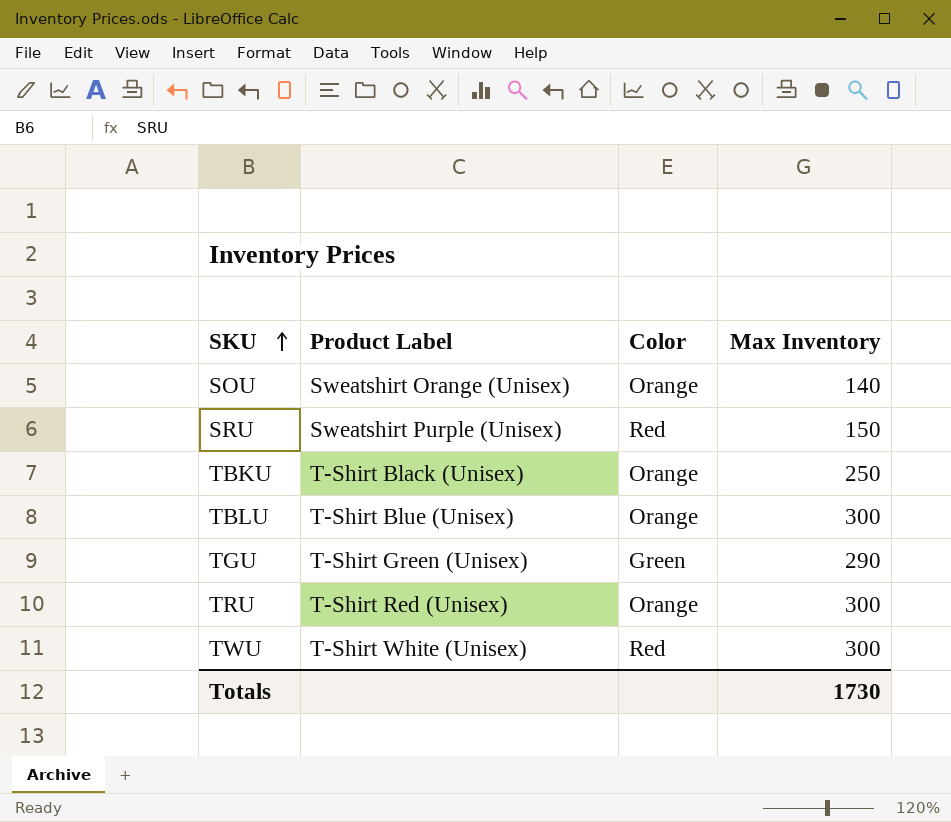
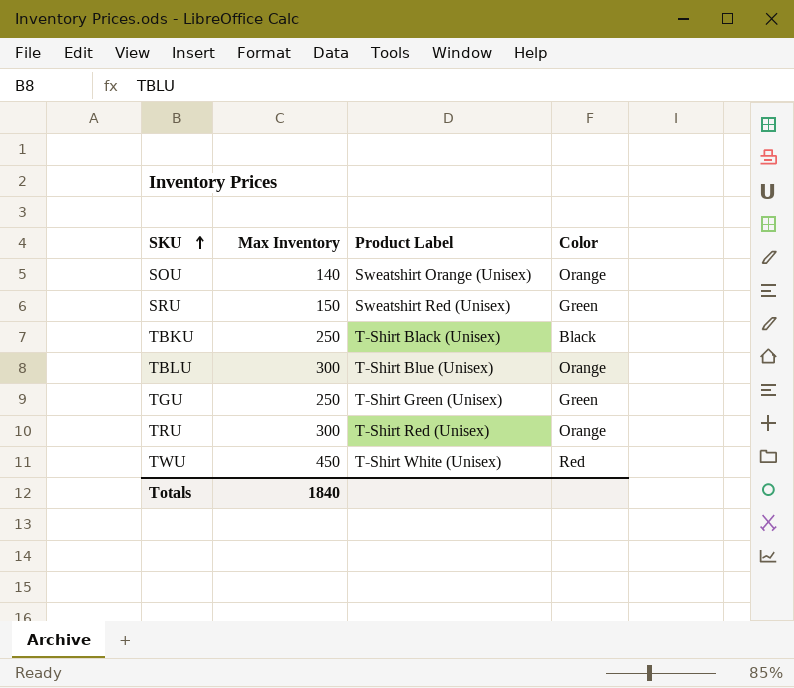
column Max Inventory | position: 4 -> 2
SRU | Product Label: Sweatshirt Purple (Unisex) -> Sweatshirt Red (Unisex)
SRU | Color: Red -> Green
TBKU | Color: Orange -> Black
TGU | Max Inventory: 290 -> 250
TWU | Max Inventory: 300 -> 450
Totals | Max Inventory: 1730 -> 1840

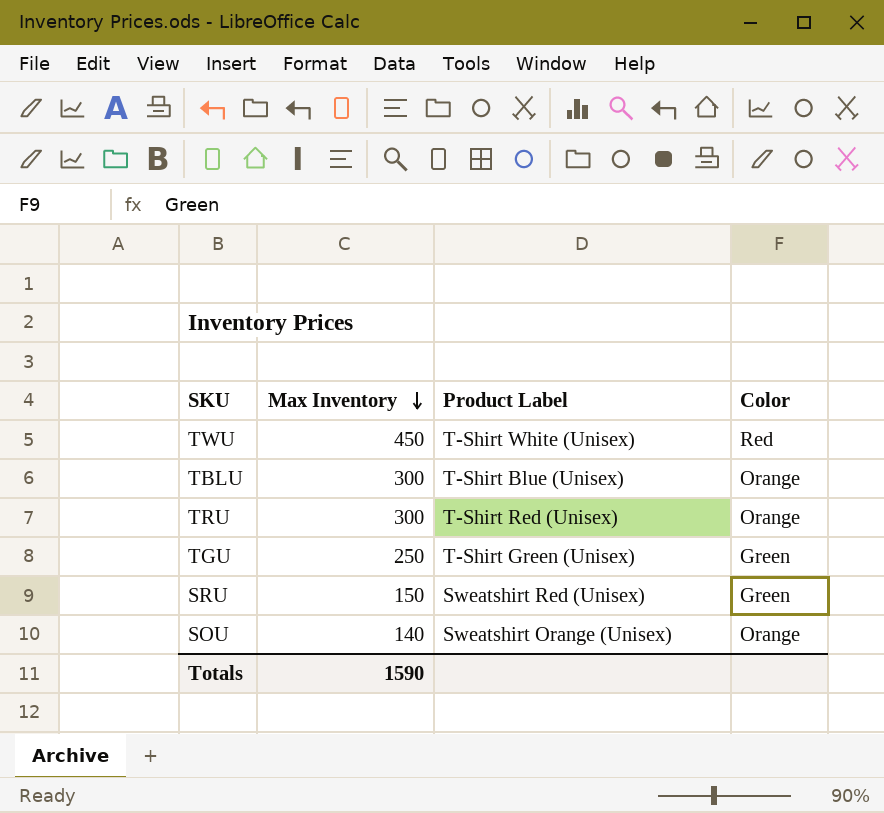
row order: SKU ascending -> Max Inventory descending
row TBKU: 250 | T-Shirt Black (Unisex) | Black -> none
Totals | Max Inventory: 1840 -> 1590

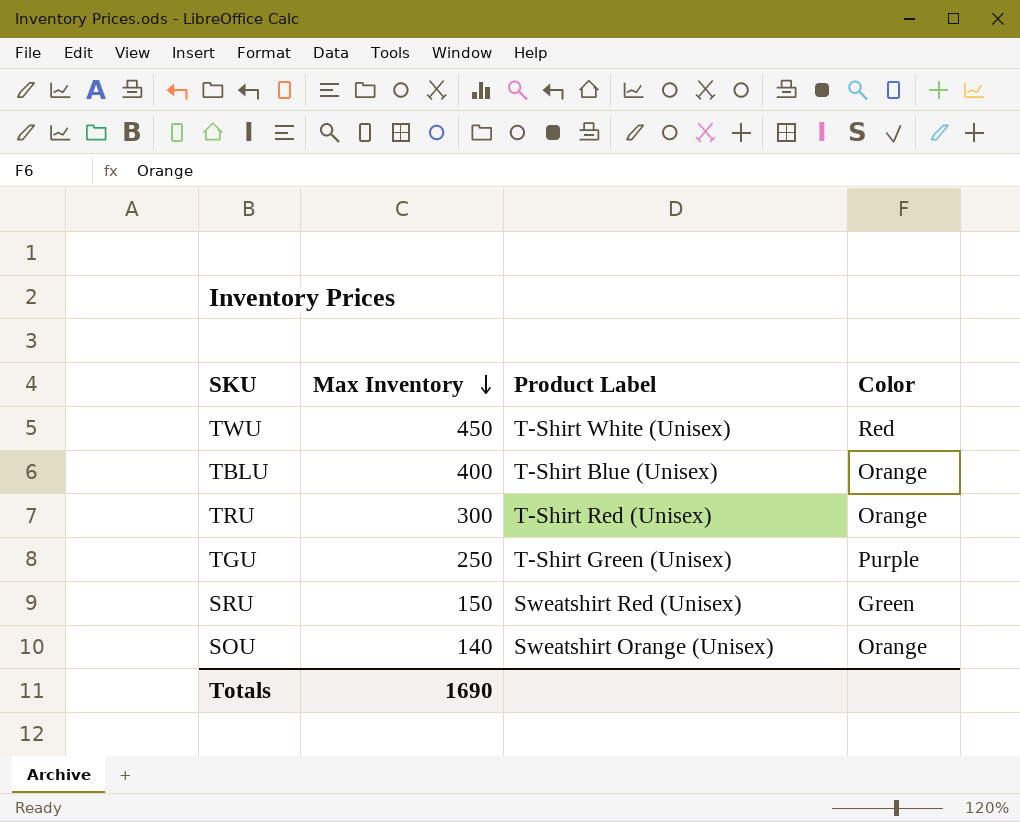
TBLU | Max Inventory: 300 -> 400
TGU | Color: Green -> Purple
Totals | Max Inventory: 1590 -> 1690

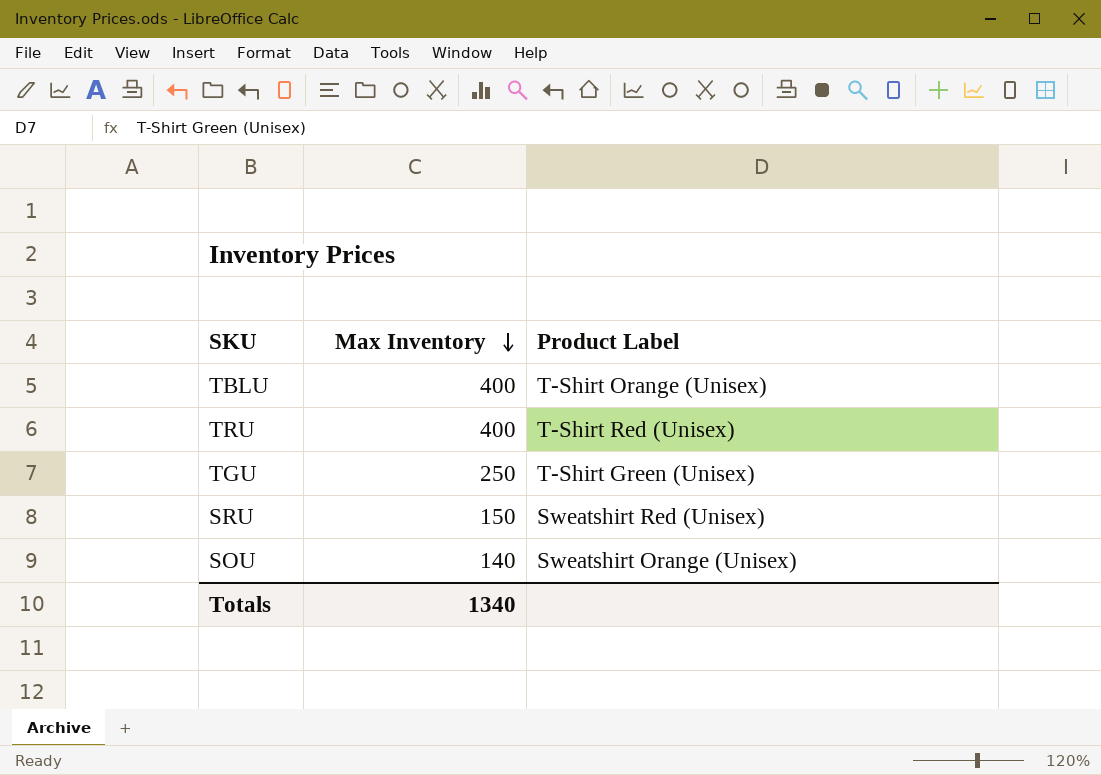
column Color | position: 4 -> none
row TWU: 450 | T-Shirt White (Unisex) | Red -> none
TBLU | Product Label: T-Shirt Blue (Unisex) -> T-Shirt Orange (Unisex)
TRU | Max Inventory: 300 -> 400
Totals | Max Inventory: 1690 -> 1340

